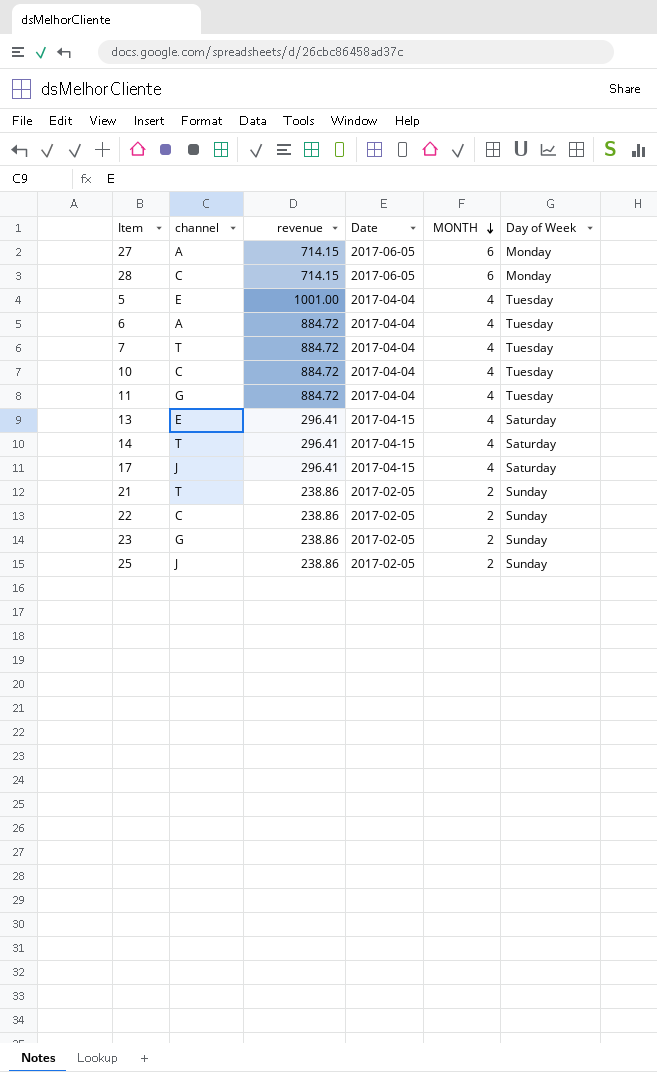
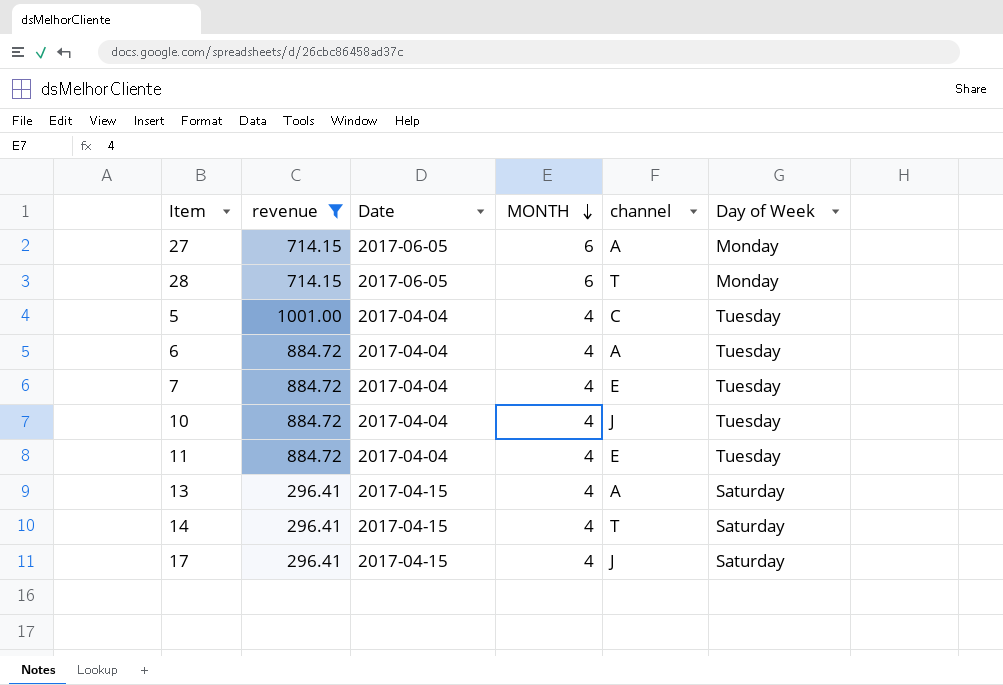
filter: none -> revenue != 238.86
column channel | position: 2 -> 5
28 | channel: C -> T
5 | channel: E -> C
7 | channel: T -> E
10 | channel: C -> J
11 | channel: G -> E
13 | channel: E -> A

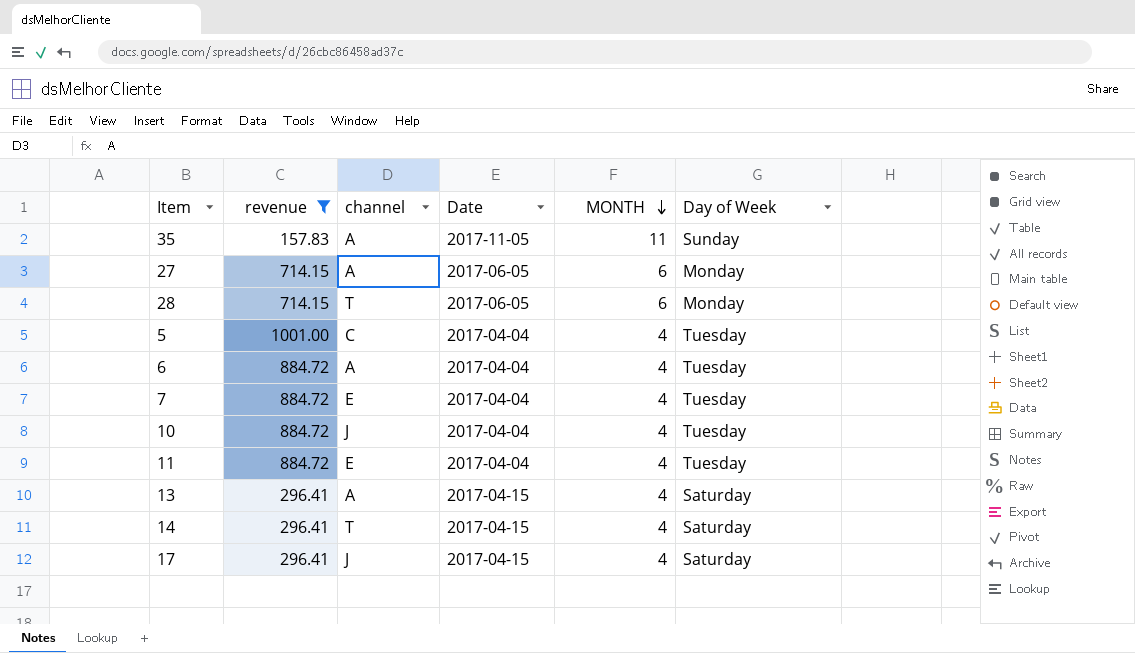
column channel | position: 5 -> 3
row 35: none -> 157.83 | A | 2017-11-05 | 11 | Sunday

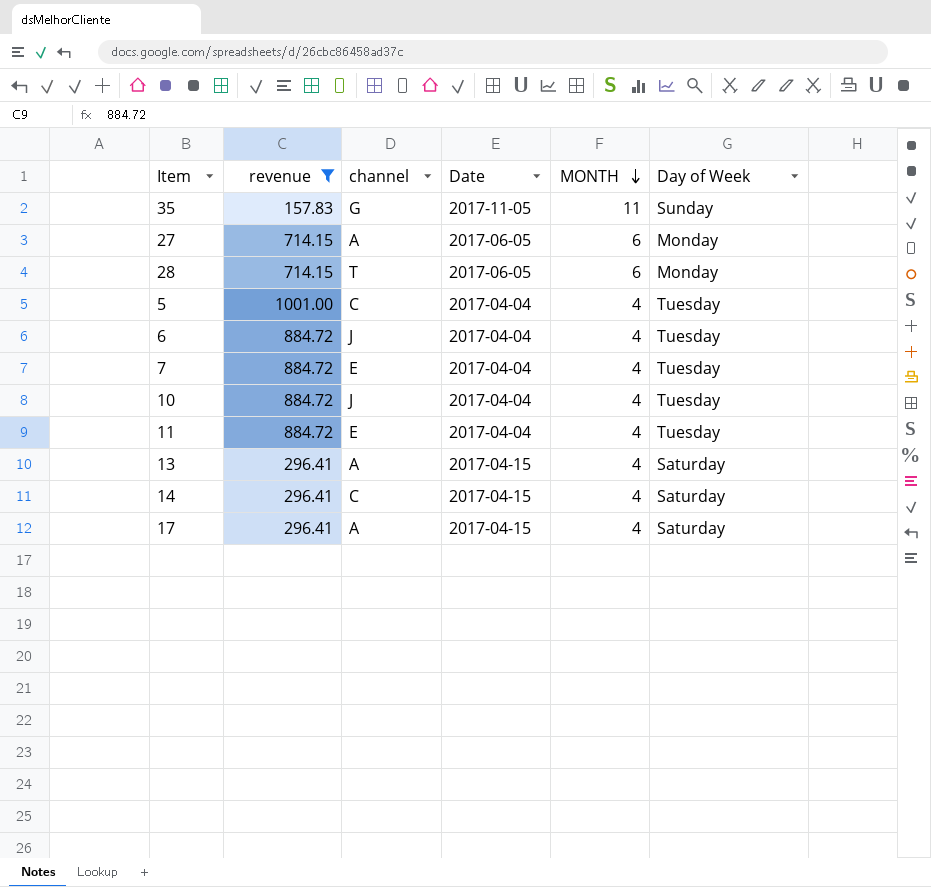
35 | channel: A -> G
6 | channel: A -> J
14 | channel: T -> C
17 | channel: J -> A

